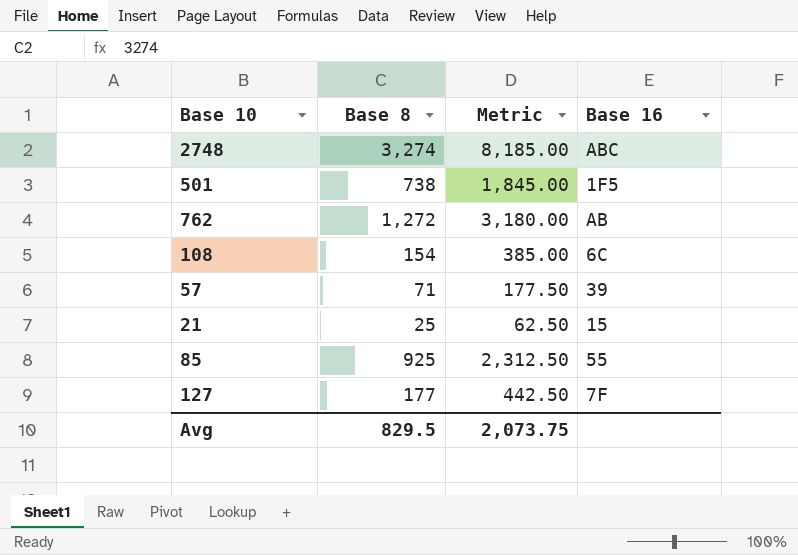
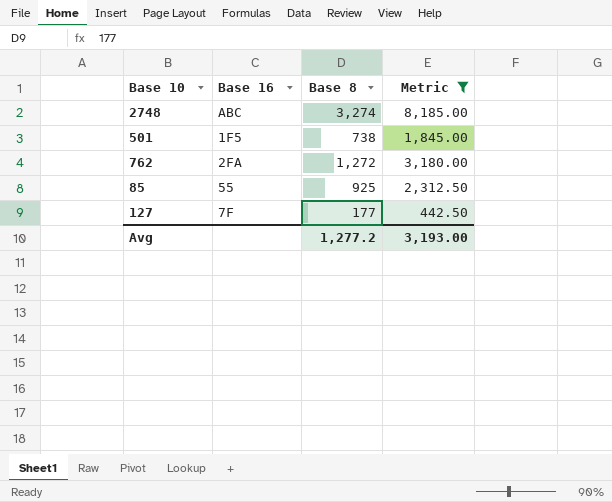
filter: none -> Metric >= 442.50
column Base 16 | position: 4 -> 2
762 | Base 16: AB -> 2FA
Avg | Base 8: 829.5 -> 1,277.2
Avg | Metric: 2,073.75 -> 3,193.00

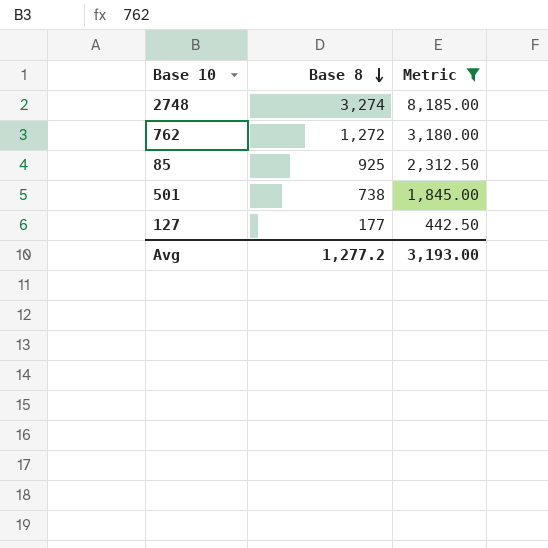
row order: none -> Base 8 descending
column Base 16 | position: 2 -> none

